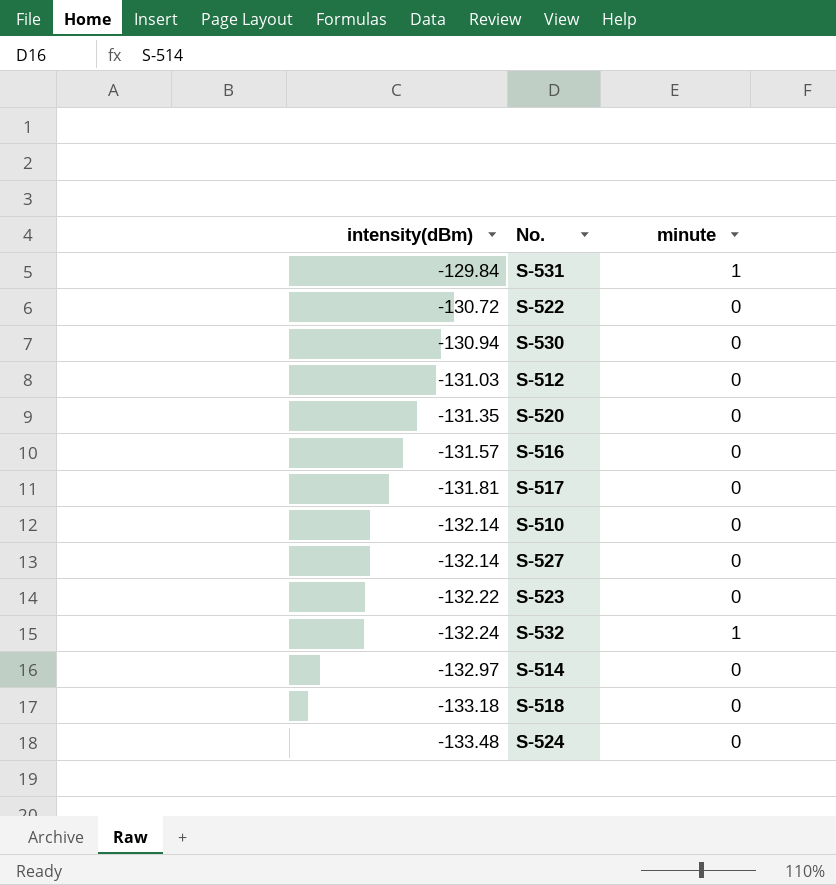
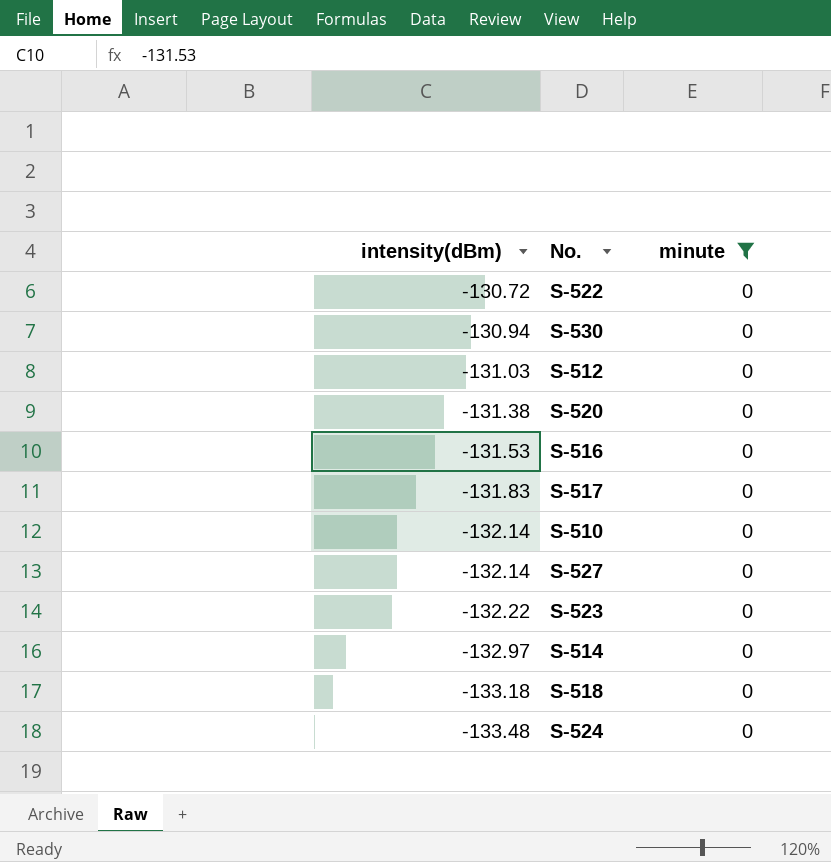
filter: none -> minute = 0
S-520 | intensity(dBm): -131.35 -> -131.38
S-516 | intensity(dBm): -131.57 -> -131.53
S-517 | intensity(dBm): -131.81 -> -131.83

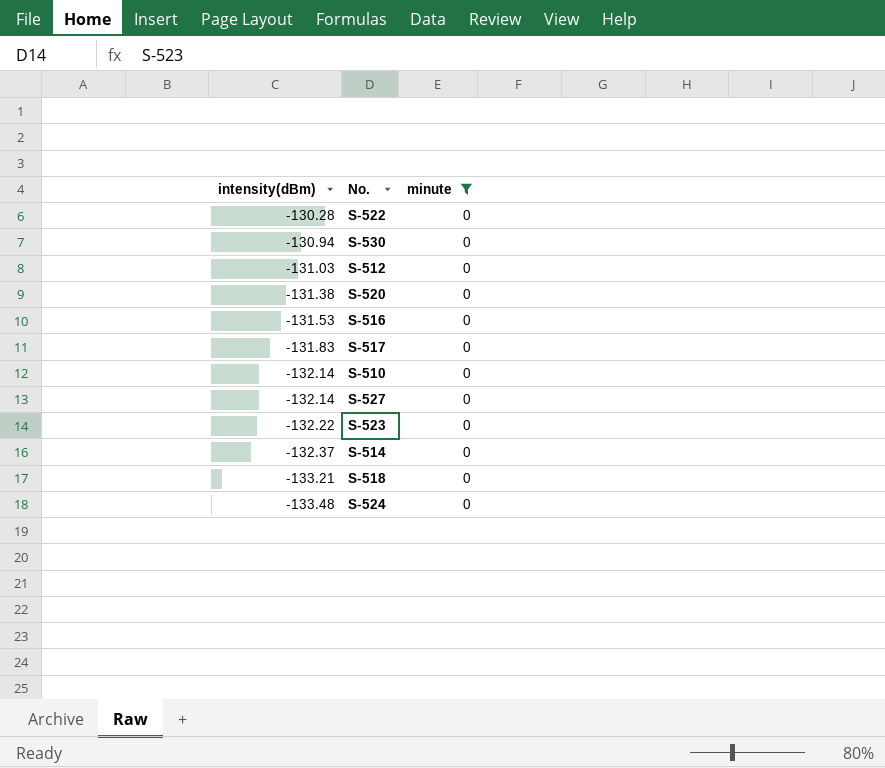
S-522 | intensity(dBm): -130.72 -> -130.28
S-514 | intensity(dBm): -132.97 -> -132.37
S-518 | intensity(dBm): -133.18 -> -133.21

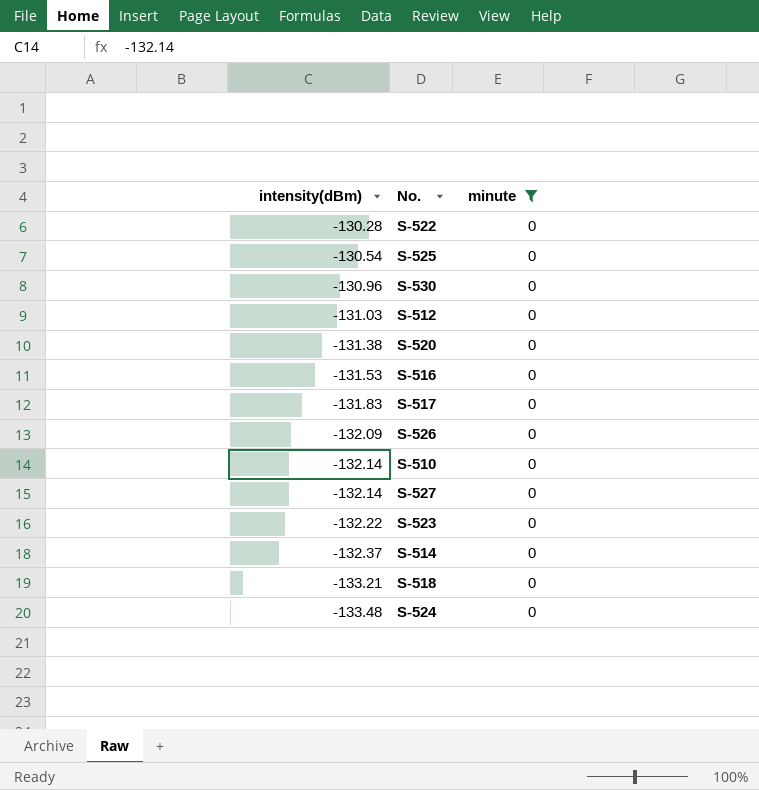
row S-525: none -> -130.54 | 0
S-530 | intensity(dBm): -130.94 -> -130.96
row S-526: none -> -132.09 | 0

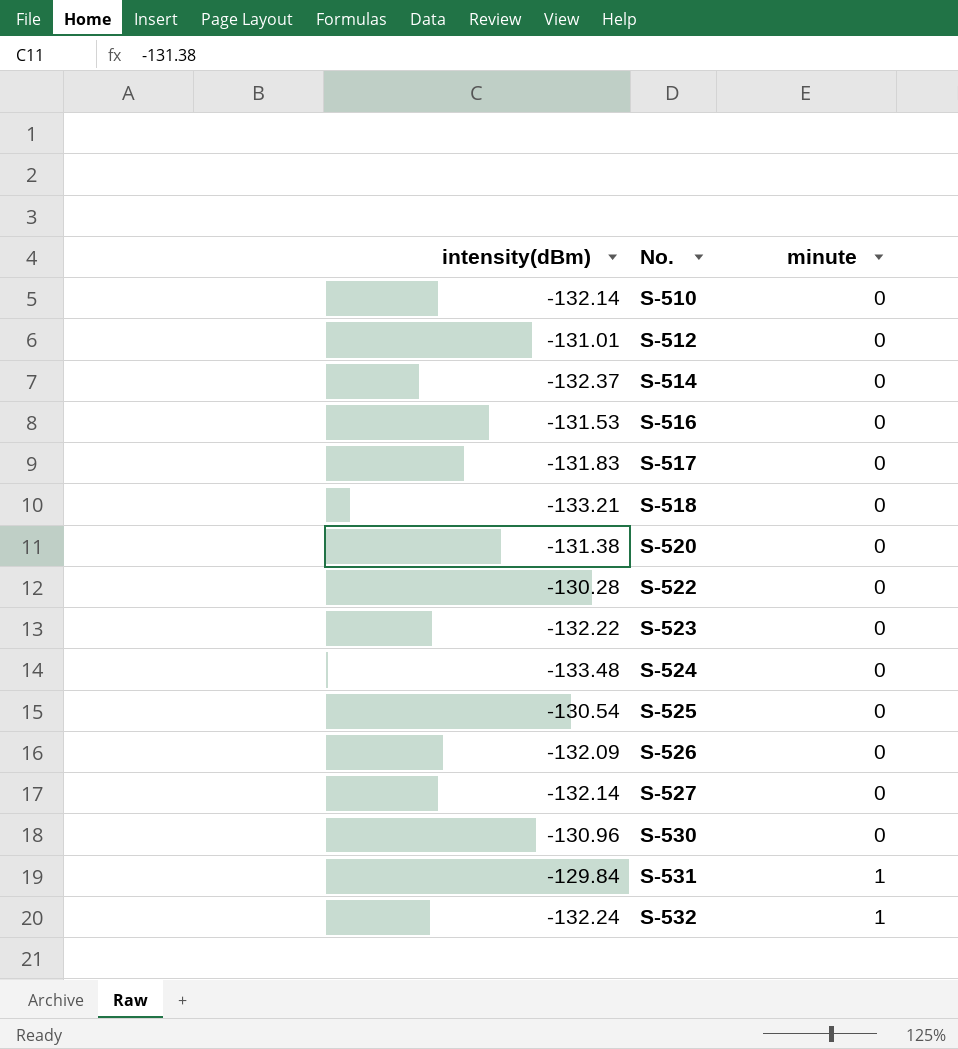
filter: minute = 0 -> none
row order: intensity(dBm) descending -> No. ascending
S-512 | intensity(dBm): -131.03 -> -131.01

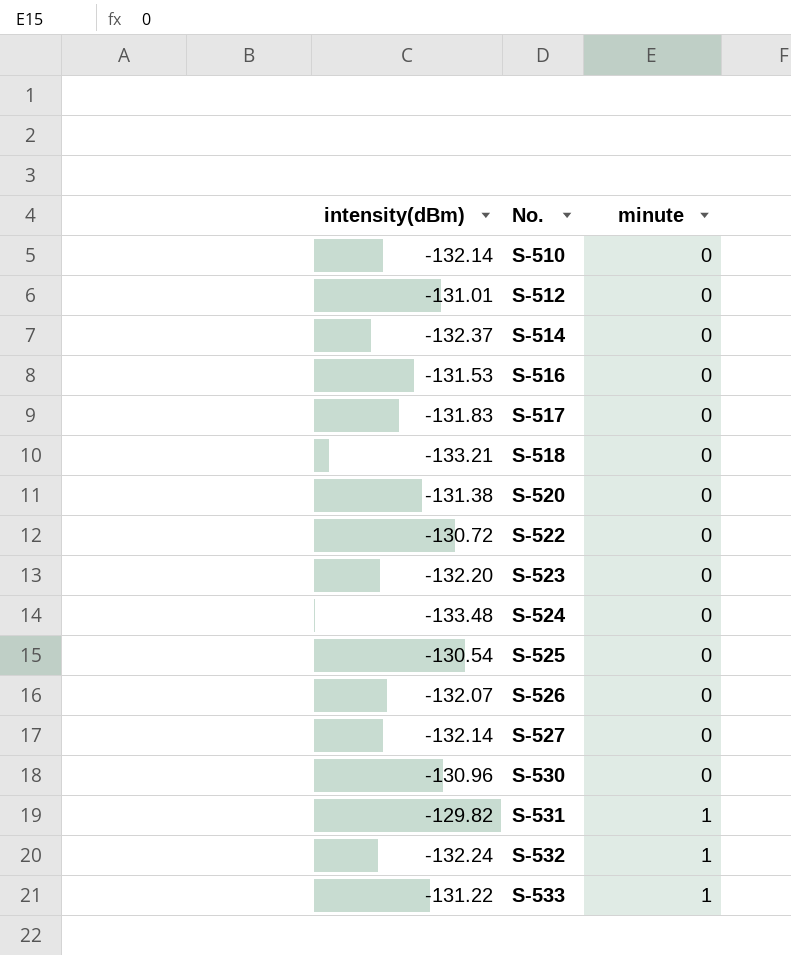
S-522 | intensity(dBm): -130.28 -> -130.72
S-523 | intensity(dBm): -132.22 -> -132.20
S-526 | intensity(dBm): -132.09 -> -132.07
S-531 | intensity(dBm): -129.84 -> -129.82
row S-533: none -> -131.22 | 1

